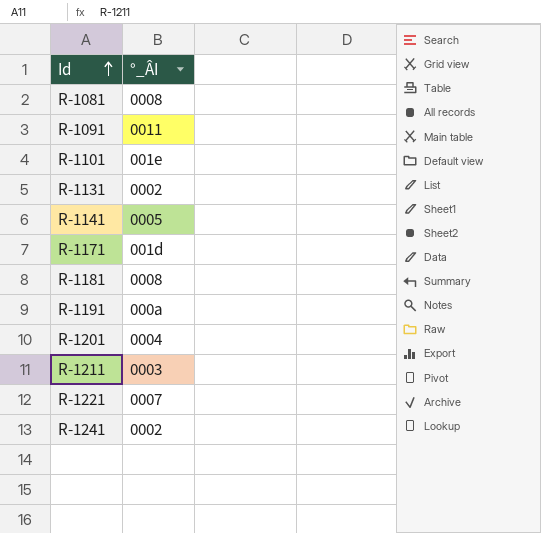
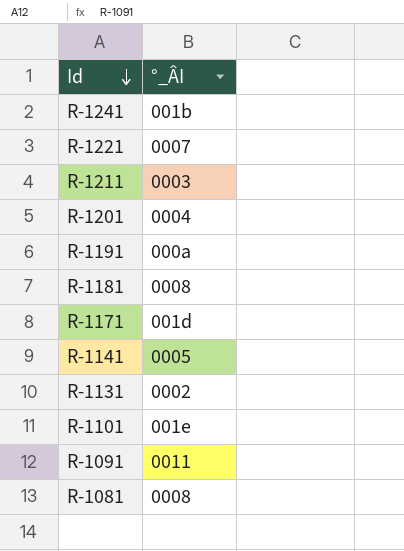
row order: Id ascending -> Id descending
R-1241 | °_ÂI: 0002 -> 001b

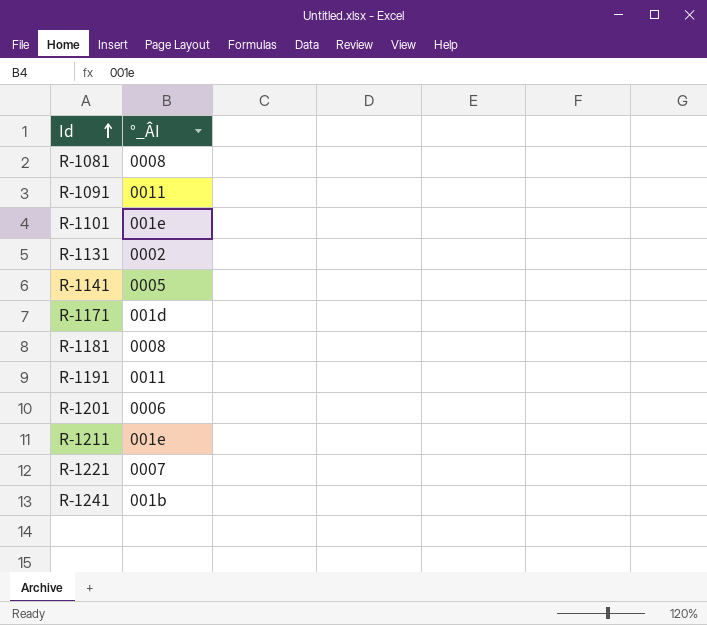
row order: Id descending -> Id ascending
R-1191 | °_ÂI: 000a -> 0011
R-1201 | °_ÂI: 0004 -> 0006
R-1211 | °_ÂI: 0003 -> 001e

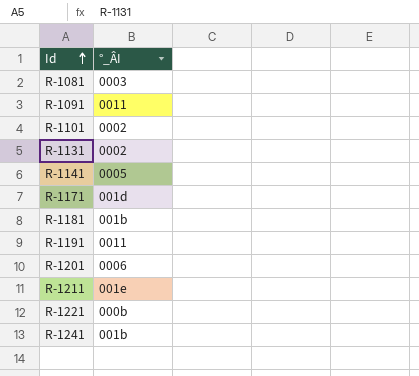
R-1081 | °_ÂI: 0008 -> 0003
R-1101 | °_ÂI: 001e -> 0002
R-1181 | °_ÂI: 0008 -> 001b
R-1221 | °_ÂI: 0007 -> 000b

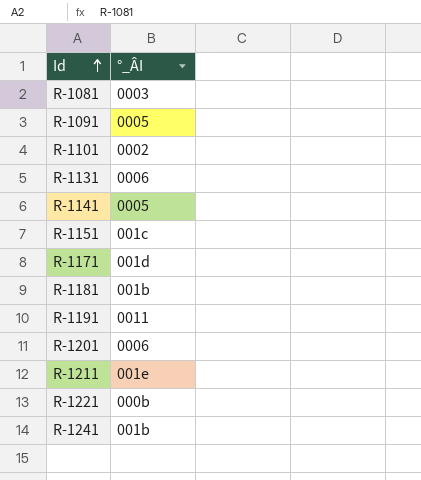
R-1091 | °_ÂI: 0011 -> 0005
R-1131 | °_ÂI: 0002 -> 0006
row R-1151: none -> 001c

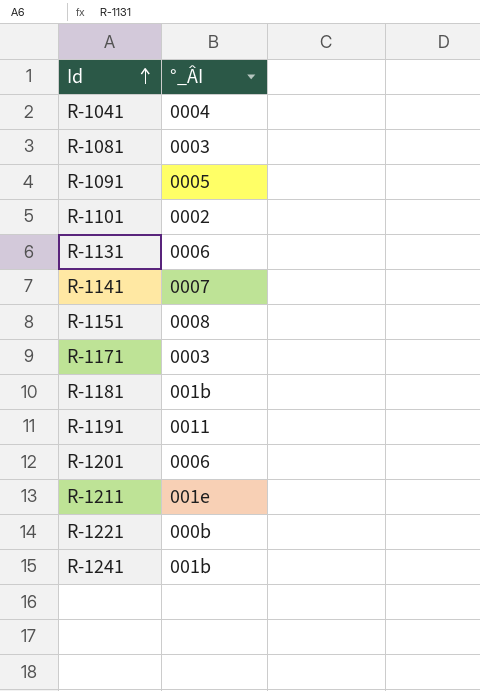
row R-1041: none -> 0004
R-1141 | °_ÂI: 0005 -> 0007
R-1151 | °_ÂI: 001c -> 0008
R-1171 | °_ÂI: 001d -> 0003

